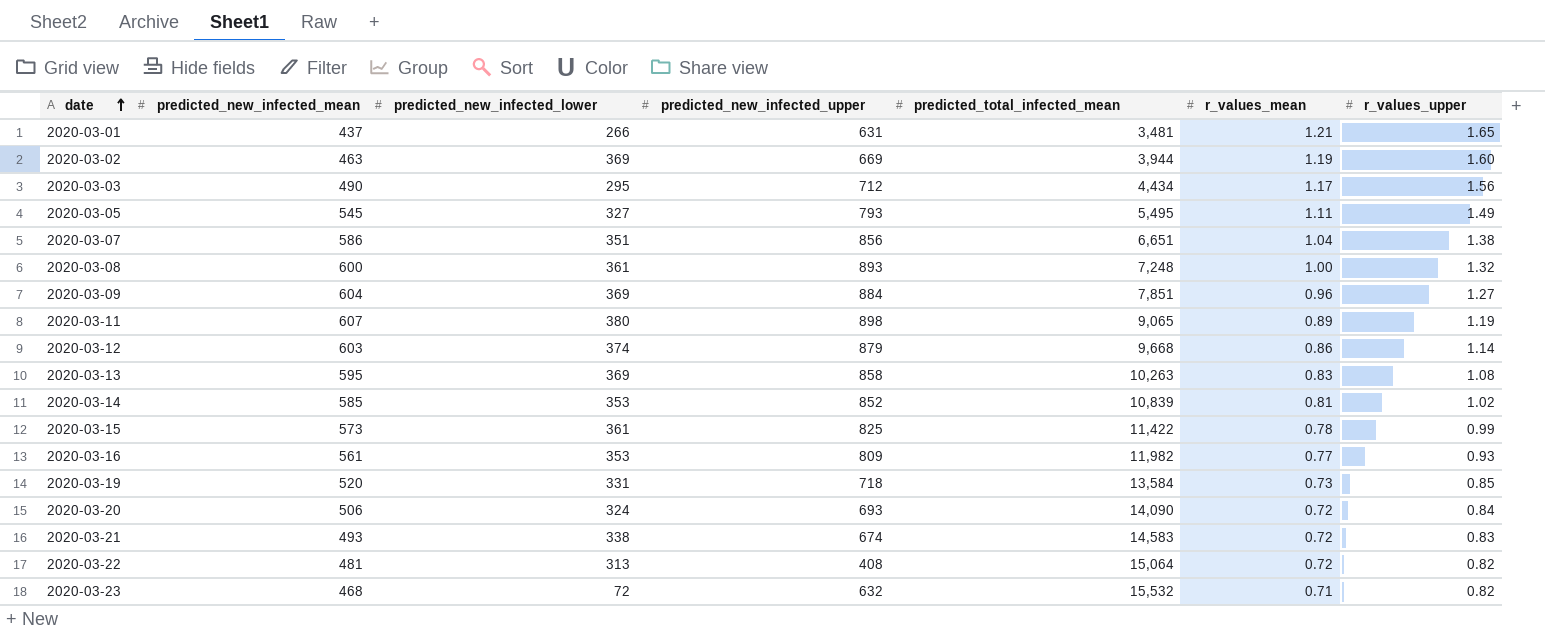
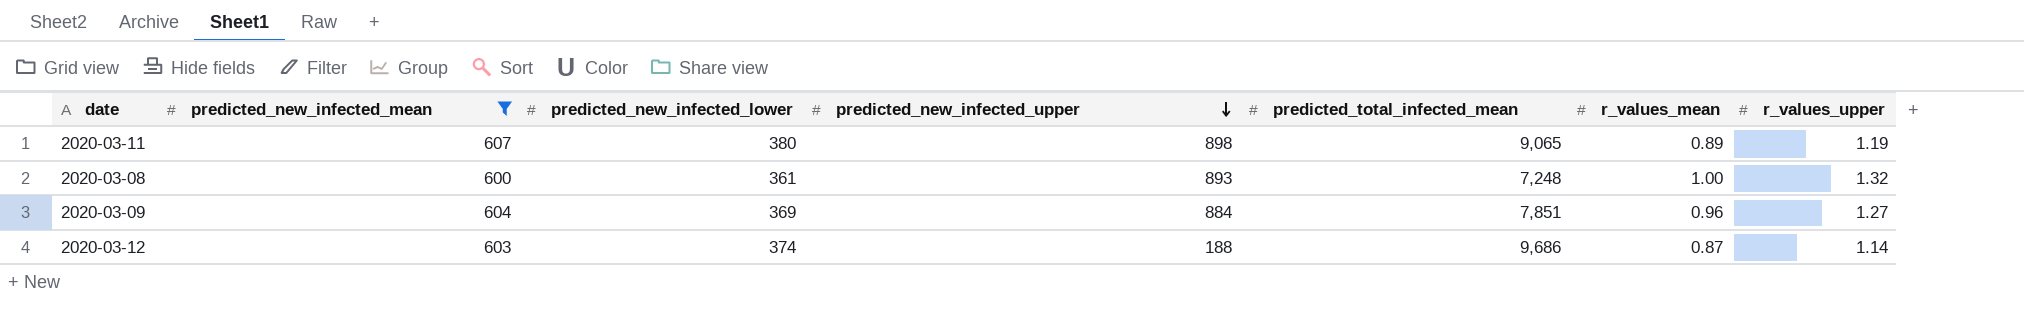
filter: none -> predicted_new_infected_mean >= 600
row order: date ascending -> predicted_new_infected_upper descending
2020-03-12 | predicted_new_infected_upper: 879 -> 188
2020-03-12 | predicted_total_infected_mean: 9,668 -> 9,686
2020-03-12 | r_values_mean: 0.86 -> 0.87

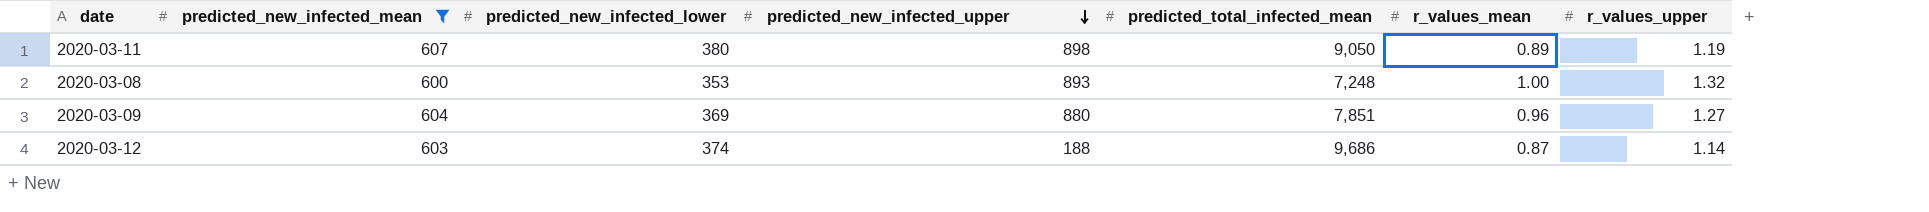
2020-03-11 | predicted_total_infected_mean: 9,065 -> 9,050
2020-03-08 | predicted_new_infected_lower: 361 -> 353
2020-03-09 | predicted_new_infected_upper: 884 -> 880

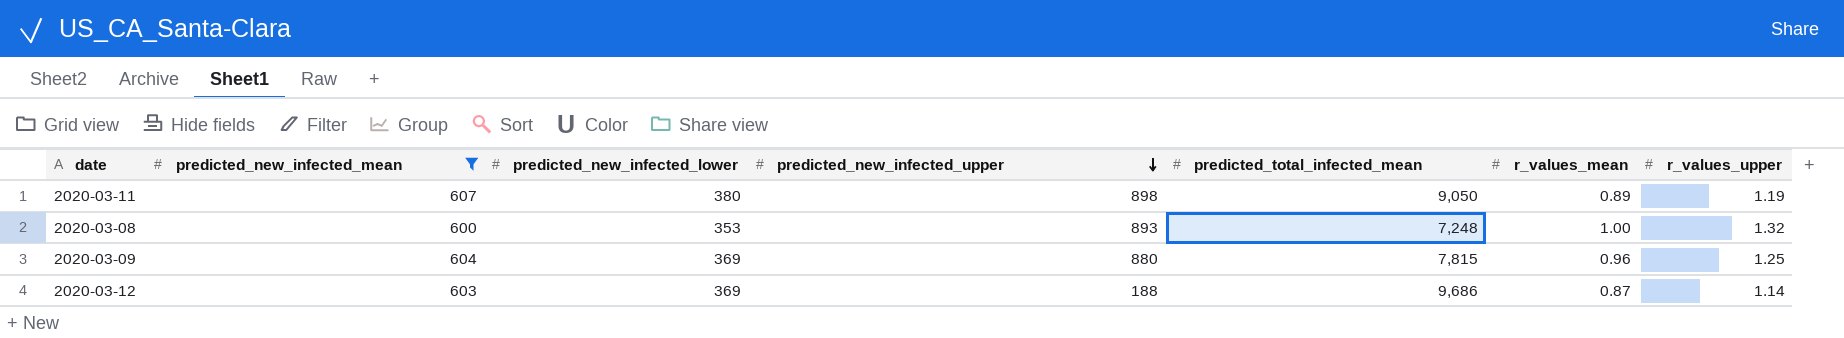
2020-03-09 | predicted_total_infected_mean: 7,851 -> 7,815
2020-03-09 | r_values_upper: 1.27 -> 1.25
2020-03-12 | predicted_new_infected_lower: 374 -> 369

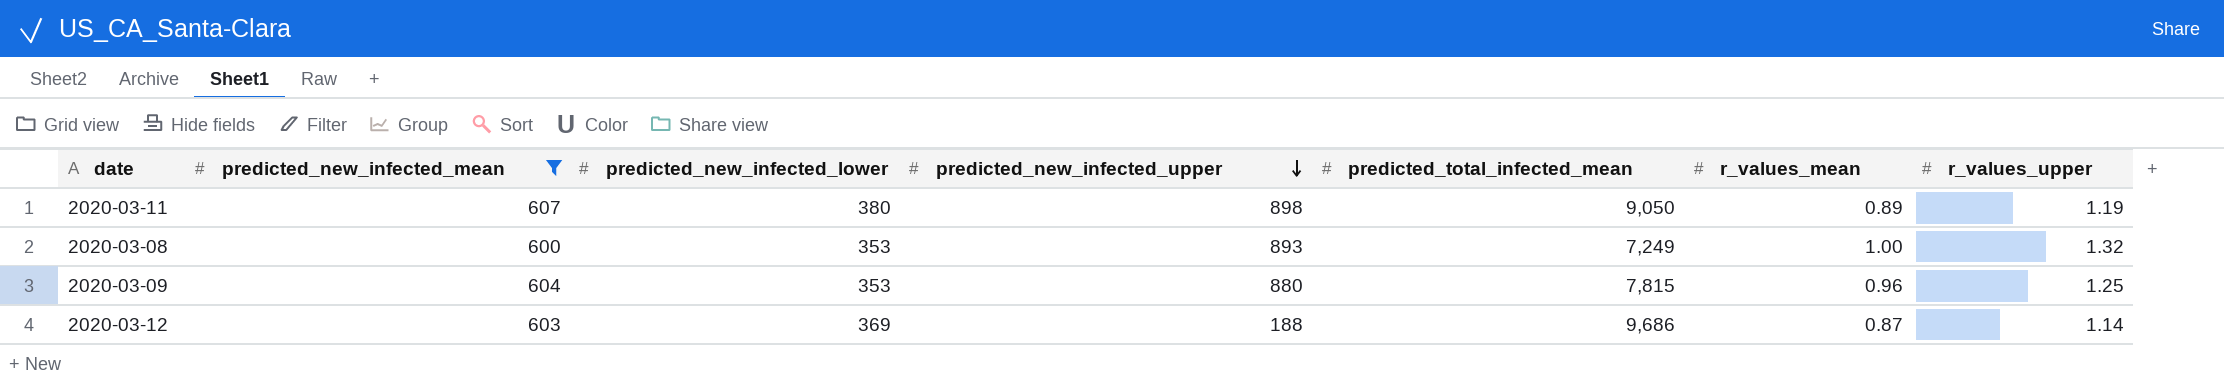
2020-03-08 | predicted_total_infected_mean: 7,248 -> 7,249
2020-03-09 | predicted_new_infected_lower: 369 -> 353

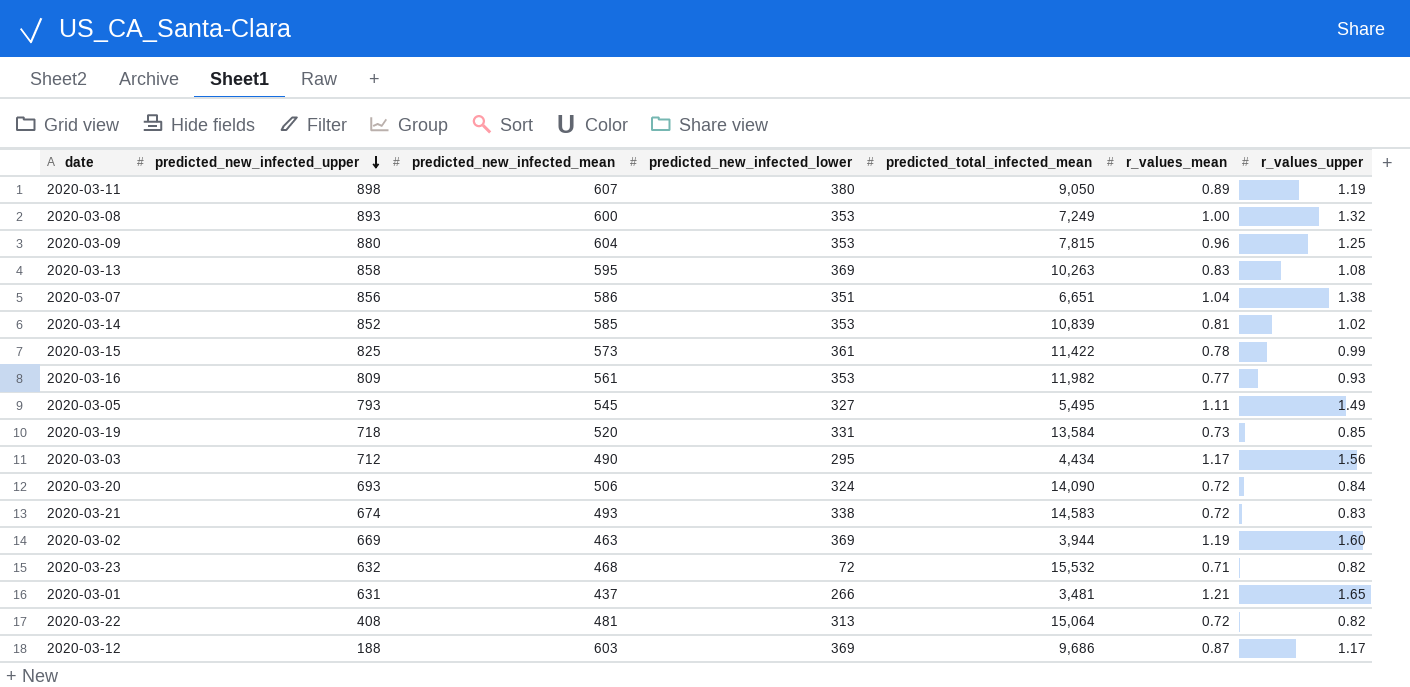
filter: predicted_new_infected_mean >= 600 -> none
column predicted_new_infected_upper | position: 4 -> 2
2020-03-12 | r_values_upper: 1.14 -> 1.17

